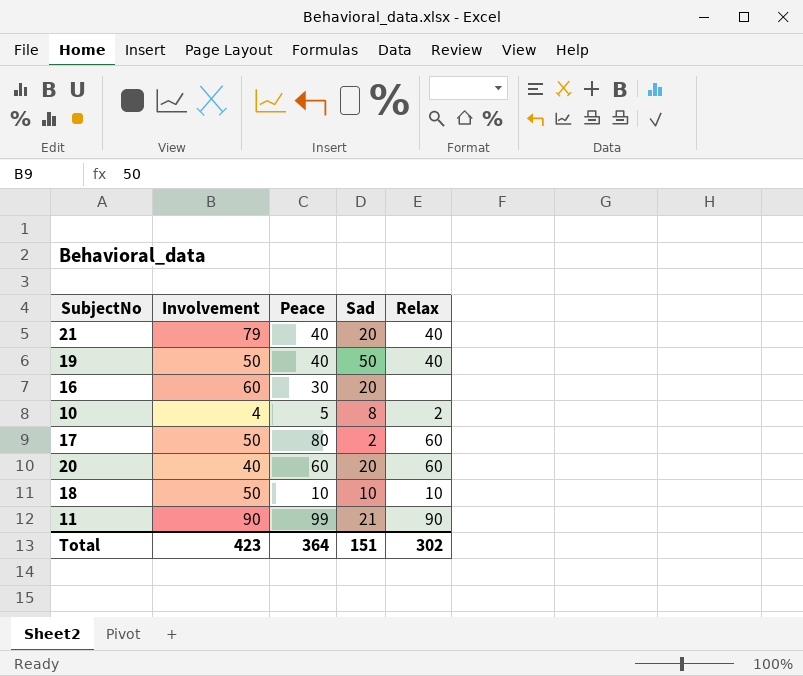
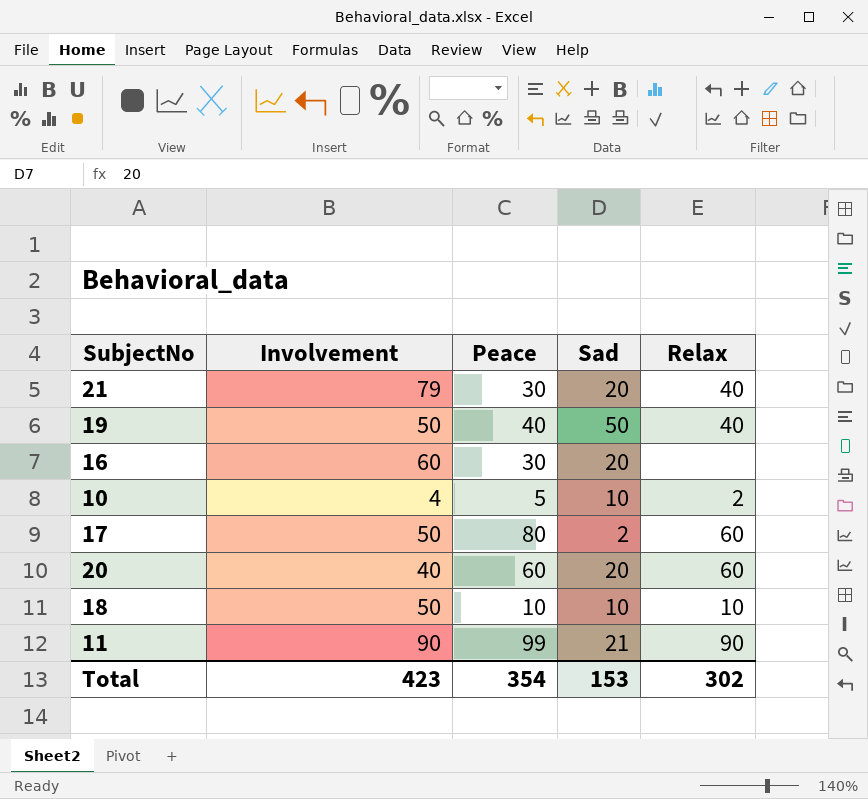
21 | Peace: 40 -> 30
10 | Sad: 8 -> 10
Total | Peace: 364 -> 354
Total | Sad: 151 -> 153

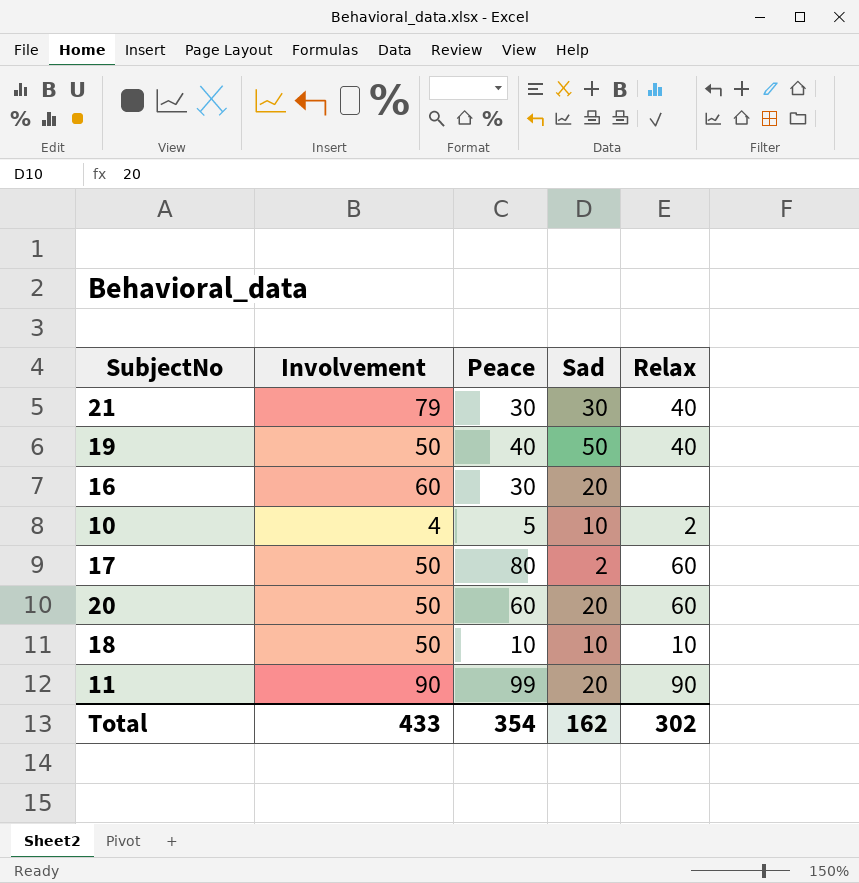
21 | Sad: 20 -> 30
20 | Involvement: 40 -> 50
11 | Sad: 21 -> 20
Total | Involvement: 423 -> 433
Total | Sad: 153 -> 162

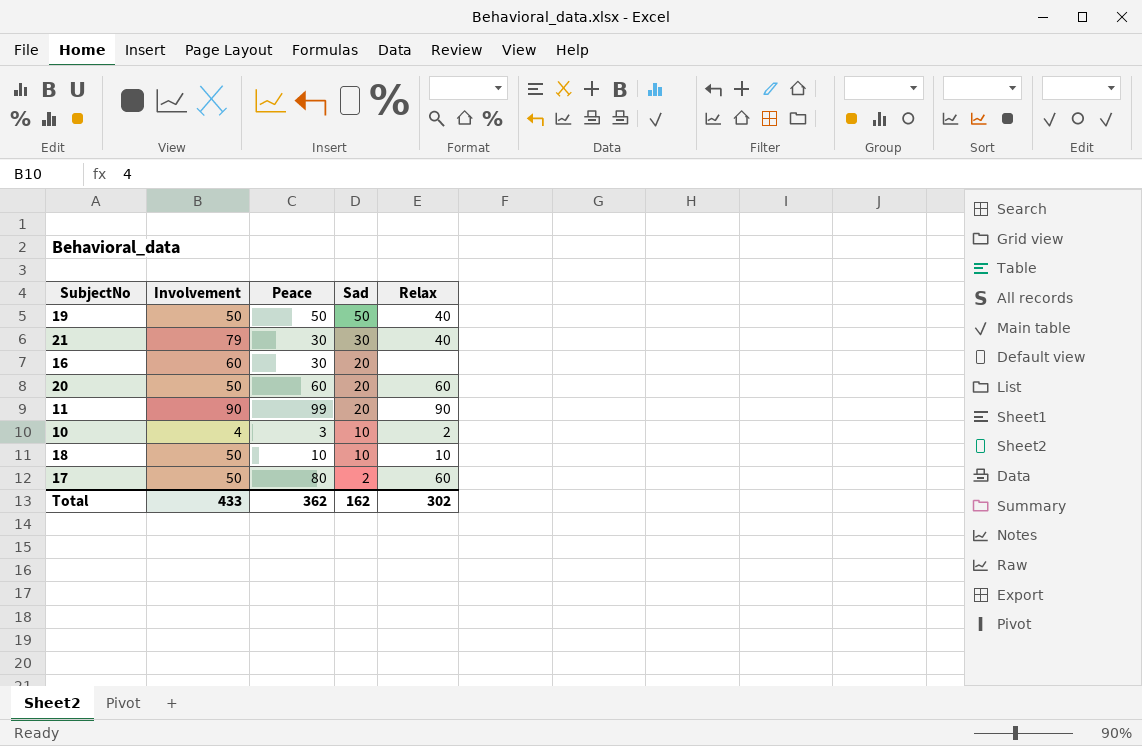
row order: none -> Sad descending
19 | Peace: 40 -> 50
10 | Peace: 5 -> 3
Total | Peace: 354 -> 362

